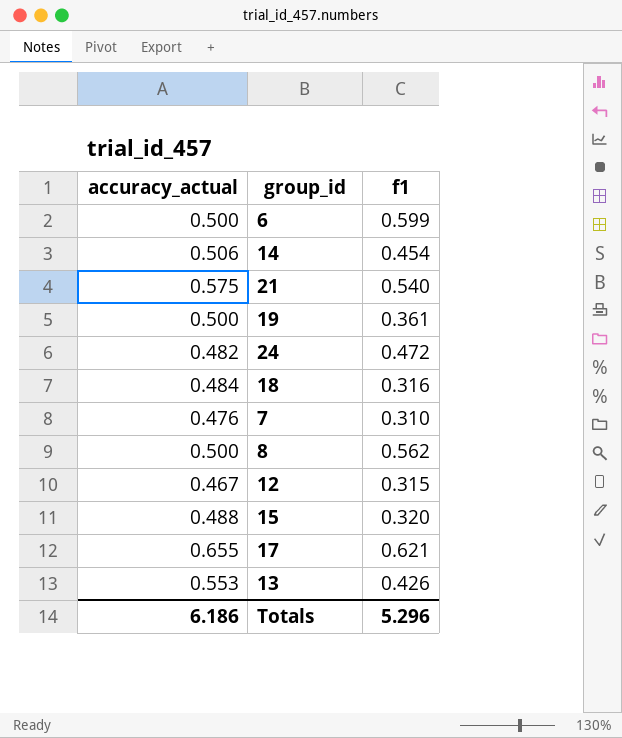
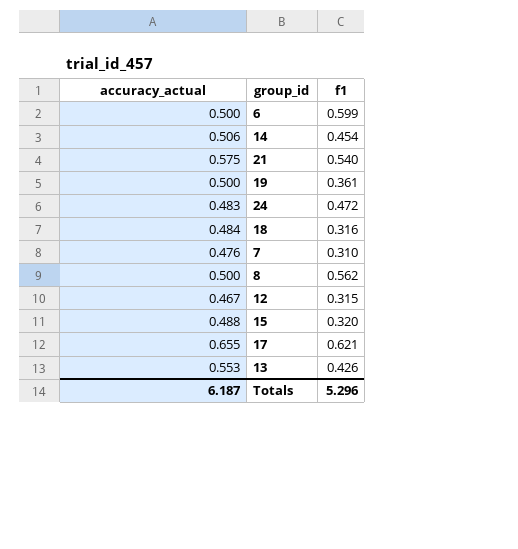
24 | accuracy_actual: 0.482 -> 0.483
Totals | accuracy_actual: 6.186 -> 6.187

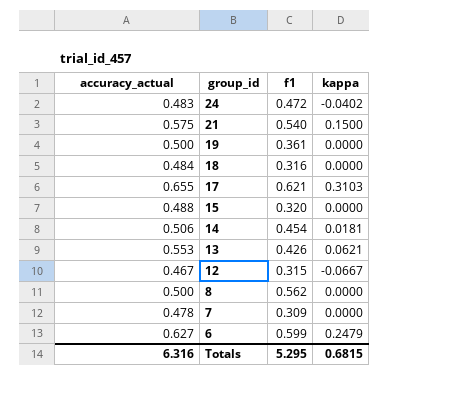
row order: none -> group_id descending
column kappa | position: none -> 4
7 | accuracy_actual: 0.476 -> 0.478
7 | f1: 0.310 -> 0.309
6 | accuracy_actual: 0.500 -> 0.627
Totals | accuracy_actual: 6.187 -> 6.316
Totals | f1: 5.296 -> 5.295

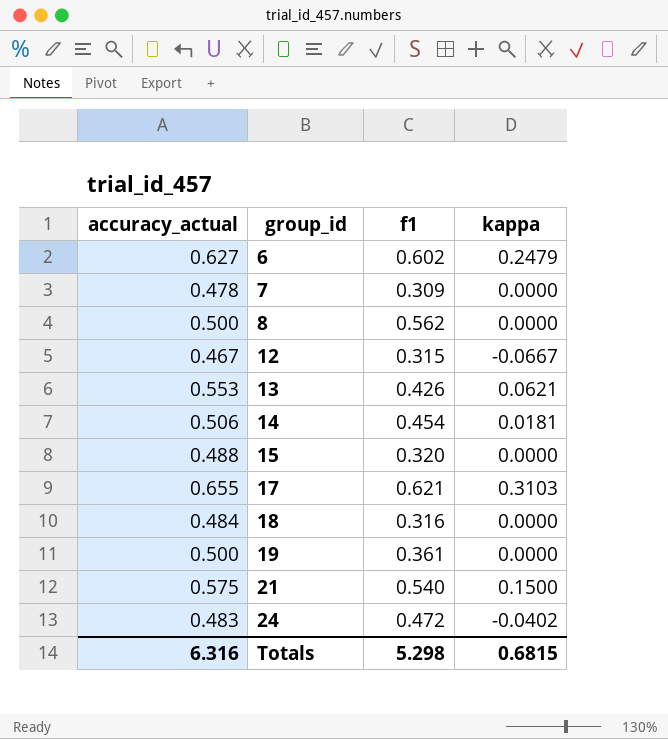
row order: group_id descending -> group_id ascending
6 | f1: 0.599 -> 0.602
Totals | f1: 5.295 -> 5.298

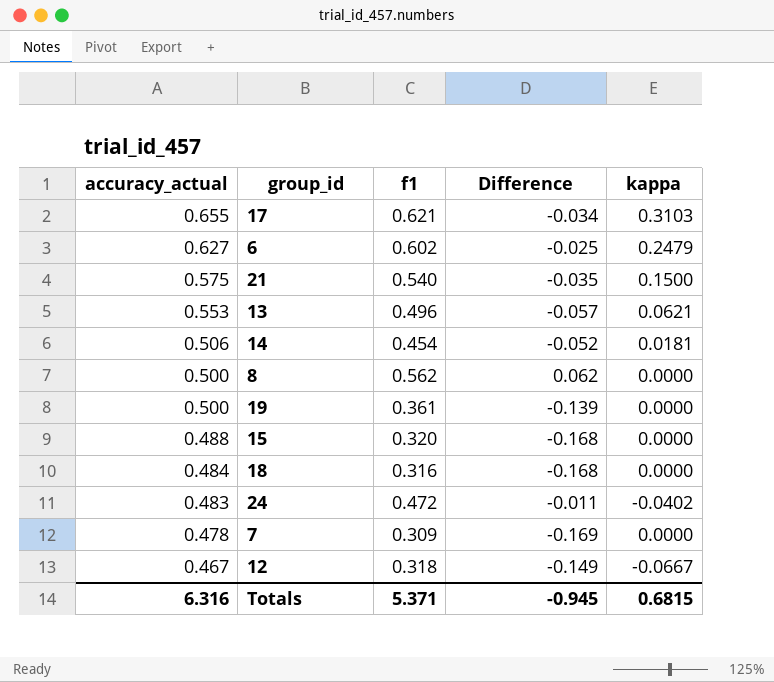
row order: group_id ascending -> accuracy_actual descending
column Difference | formula: none -> [f1] - [accuracy_actual]
13 | f1: 0.426 -> 0.496
12 | f1: 0.315 -> 0.318
Totals | f1: 5.298 -> 5.371

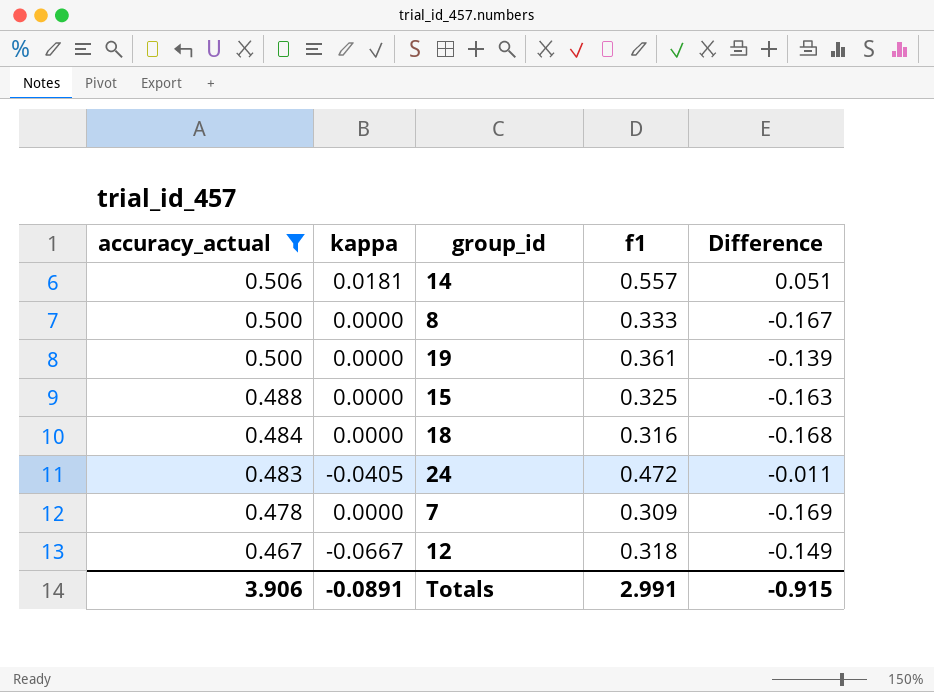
filter: none -> accuracy_actual <= 0.506
column kappa | position: 5 -> 2
14 | f1: 0.454 -> 0.557
14 | Difference: -0.052 -> 0.051
8 | f1: 0.562 -> 0.333
8 | Difference: 0.062 -> -0.167
15 | f1: 0.320 -> 0.325
15 | Difference: -0.168 -> -0.163
24 | kappa: -0.0402 -> -0.0405
Totals | accuracy_actual: 6.316 -> 3.906
Totals | kappa: 0.6815 -> -0.0891
Totals | f1: 5.371 -> 2.991
Totals | Difference: -0.945 -> -0.915

